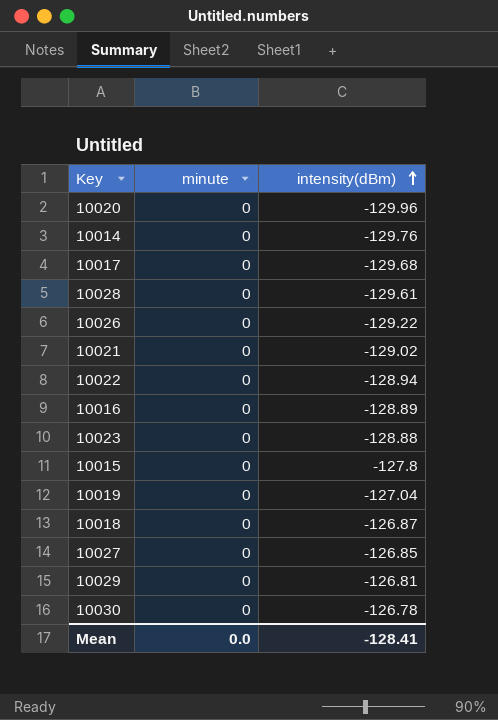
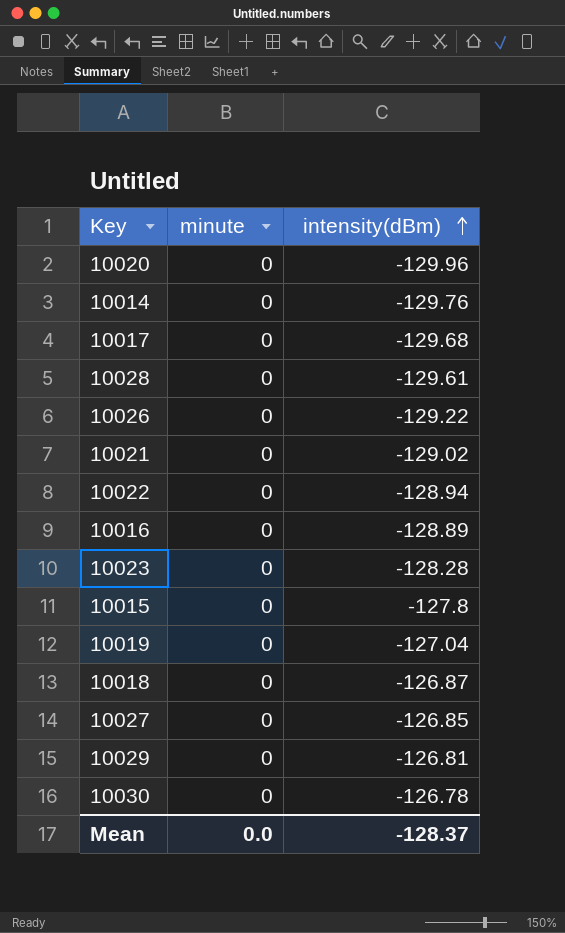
10023 | intensity(dBm): -128.88 -> -128.28
Mean | intensity(dBm): -128.41 -> -128.37

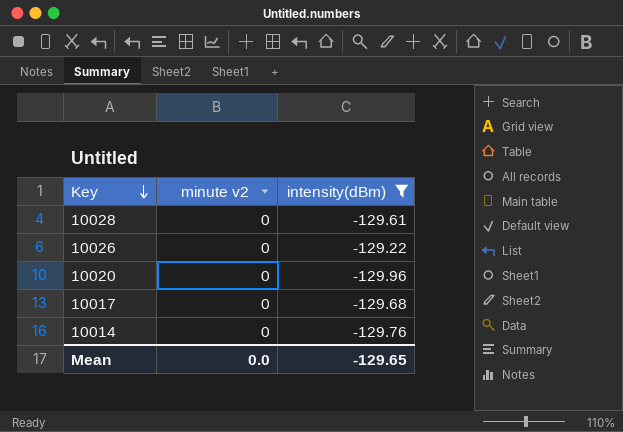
filter: none -> intensity(dBm) <= -129.22
row order: intensity(dBm) ascending -> Key descending
column name: minute -> minute v2
Mean | intensity(dBm): -128.37 -> -129.65

